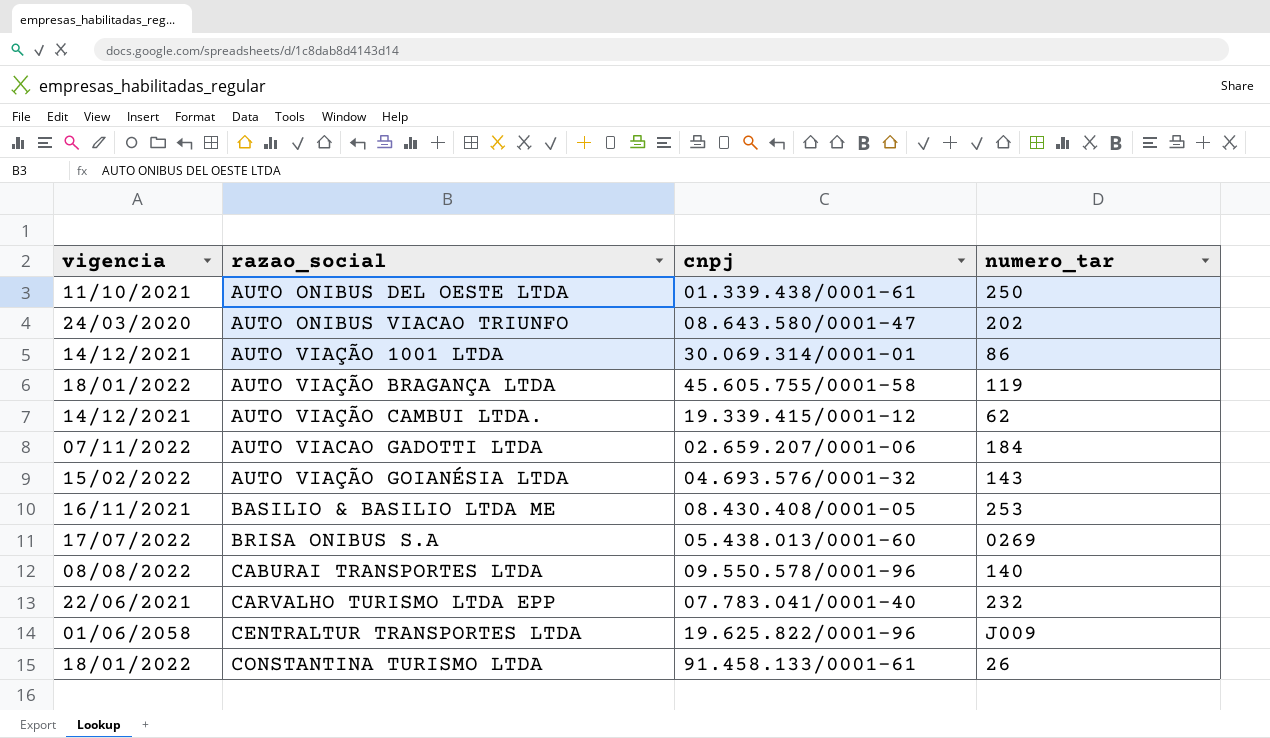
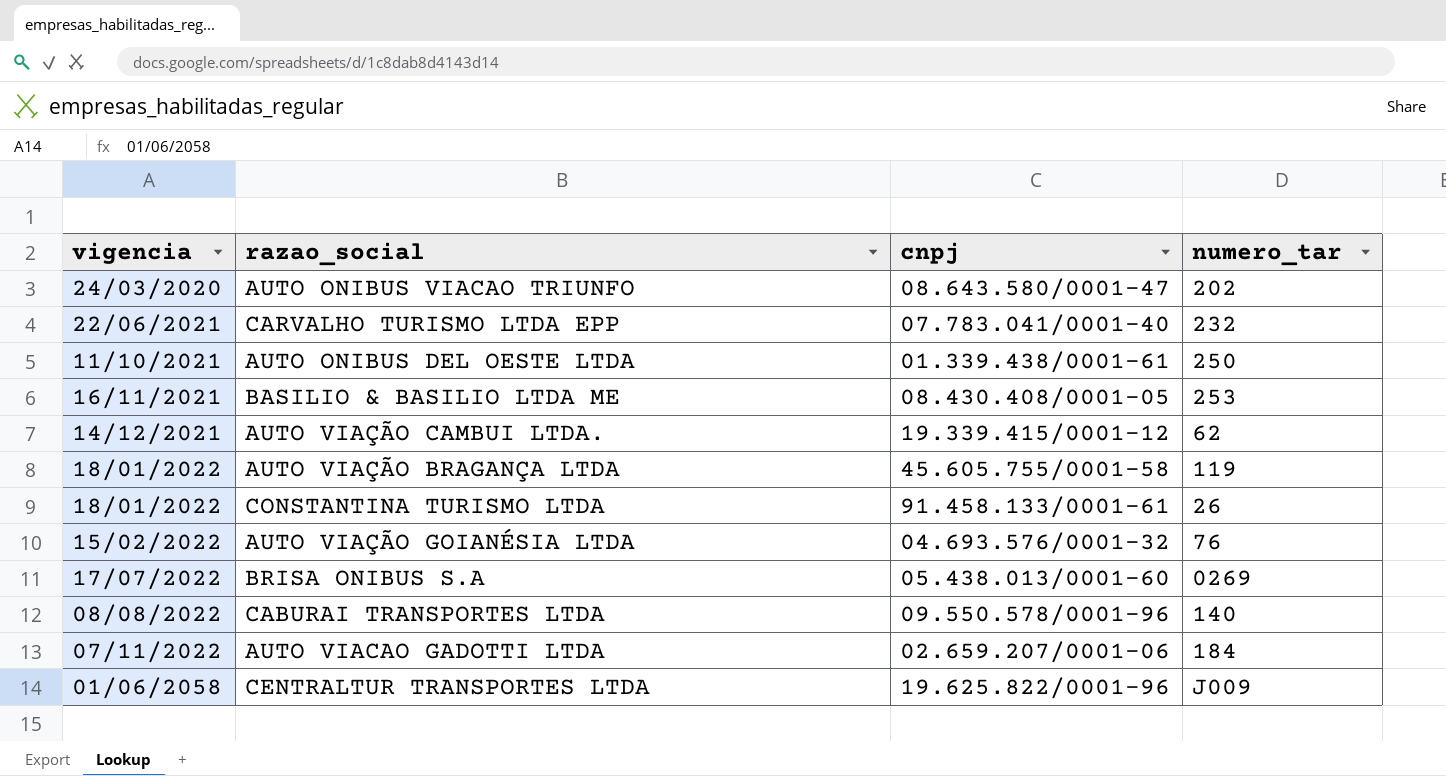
row order: razao_social ascending -> vigencia ascending
row AUTO VIAÇÃO 1001 LTDA: 14/12/2021 | 30.069.314/0001-01 | 86 -> none
AUTO VIAÇÃO GOIANÉSIA LTDA | numero_tar: 143 -> 76

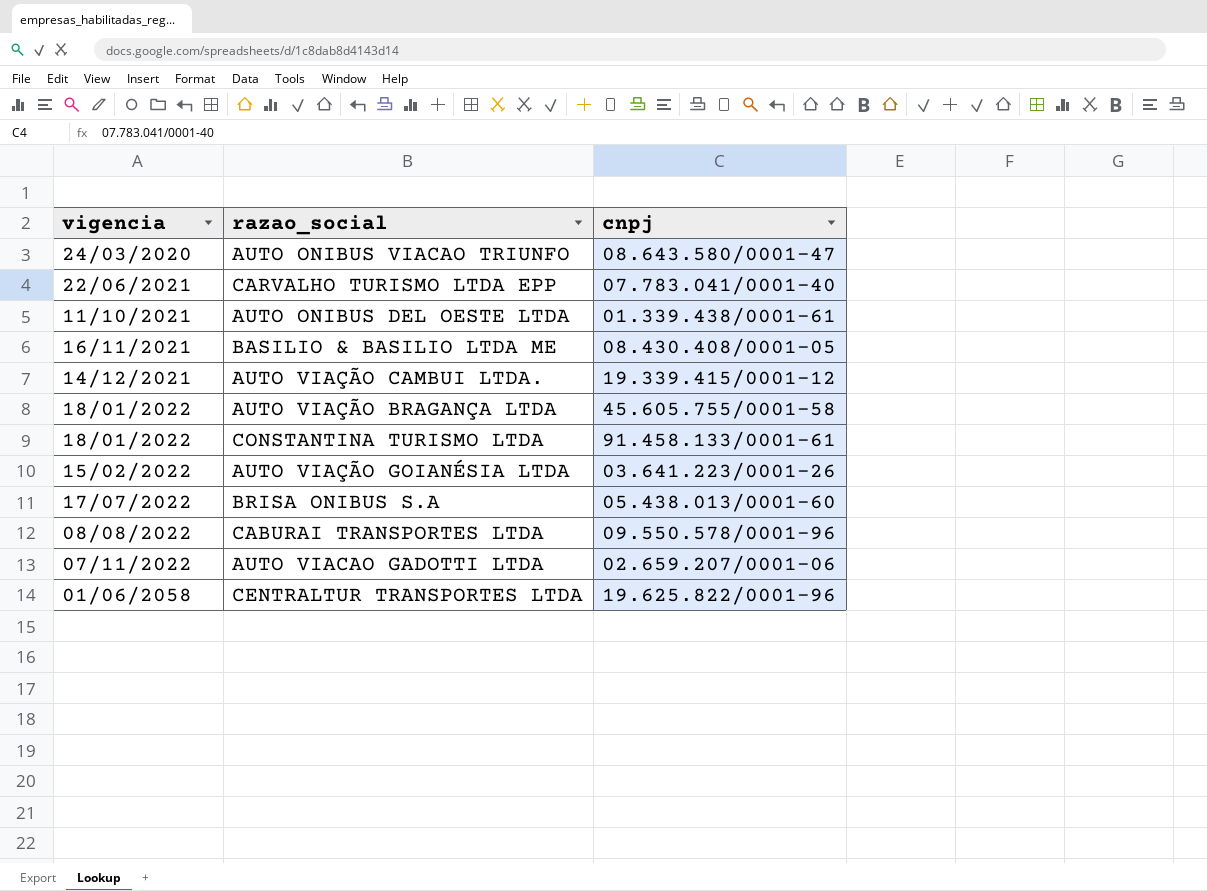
column numero_tar | position: 4 -> none
AUTO VIAÇÃO GOIANÉSIA LTDA | cnpj: 04.693.576/0001-32 -> 03.641.223/0001-26

